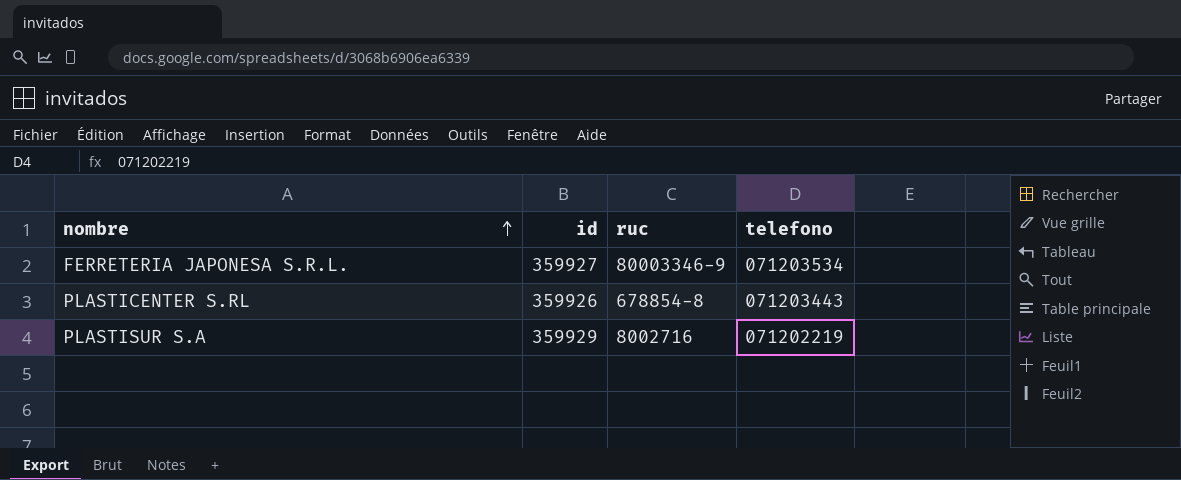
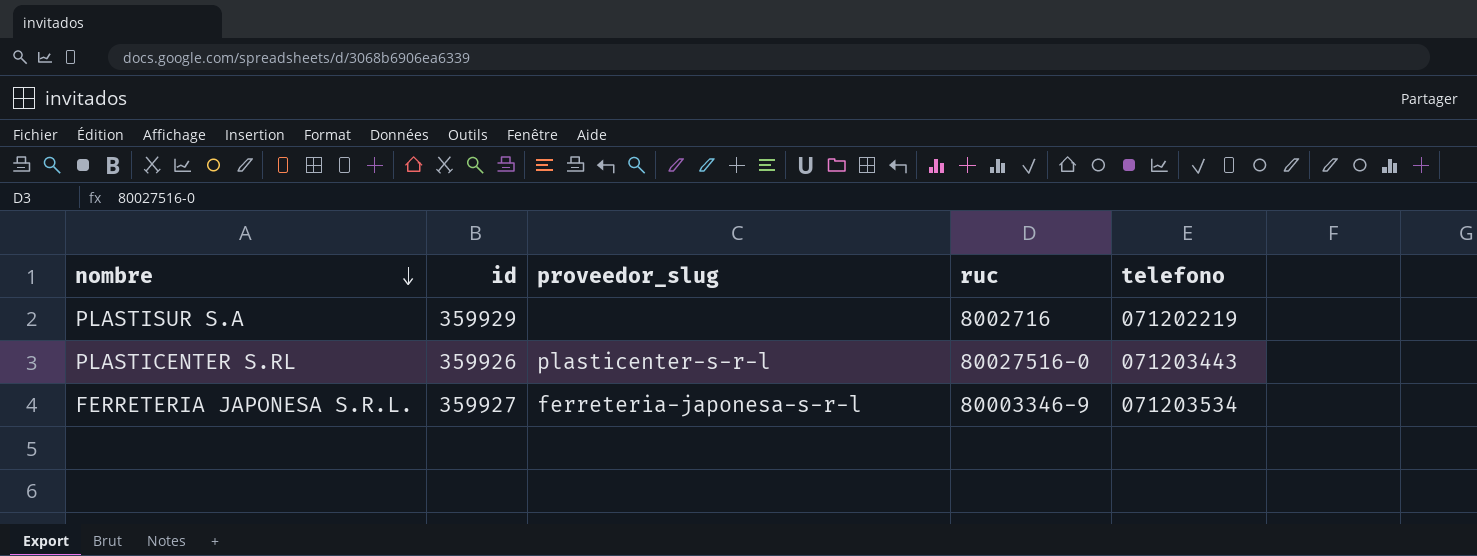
row order: nombre ascending -> nombre descending
column proveedor_slug | position: none -> 3
PLASTICENTER S.RL | ruc: 678854-8 -> 80027516-0

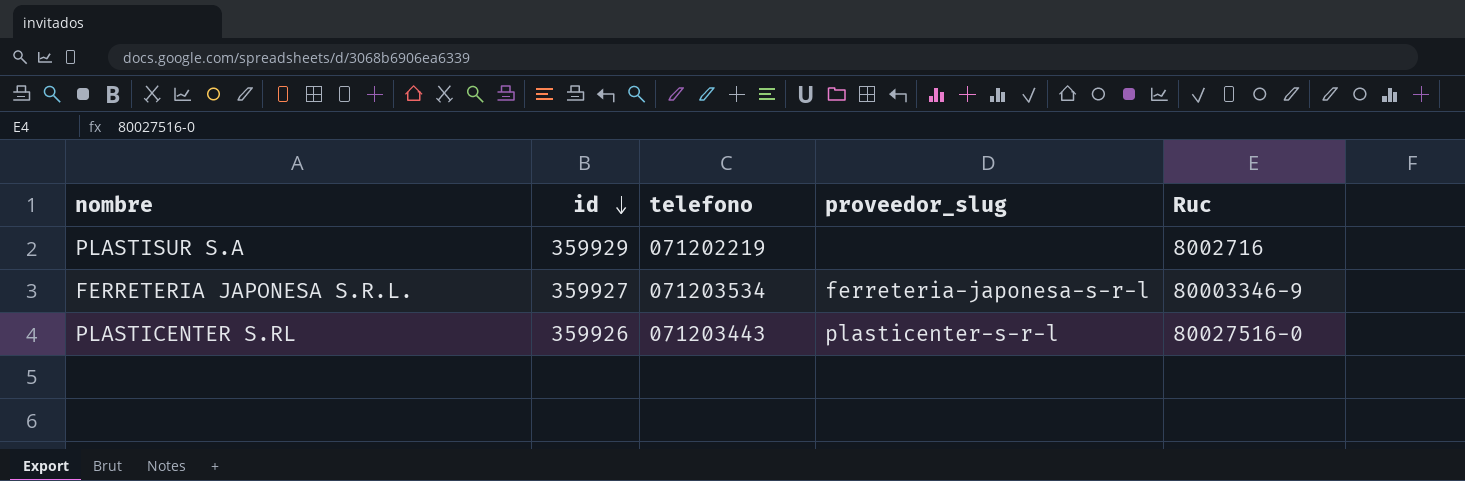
row order: nombre descending -> id descending
column telefono | position: 5 -> 3
column name: ruc -> Ruc

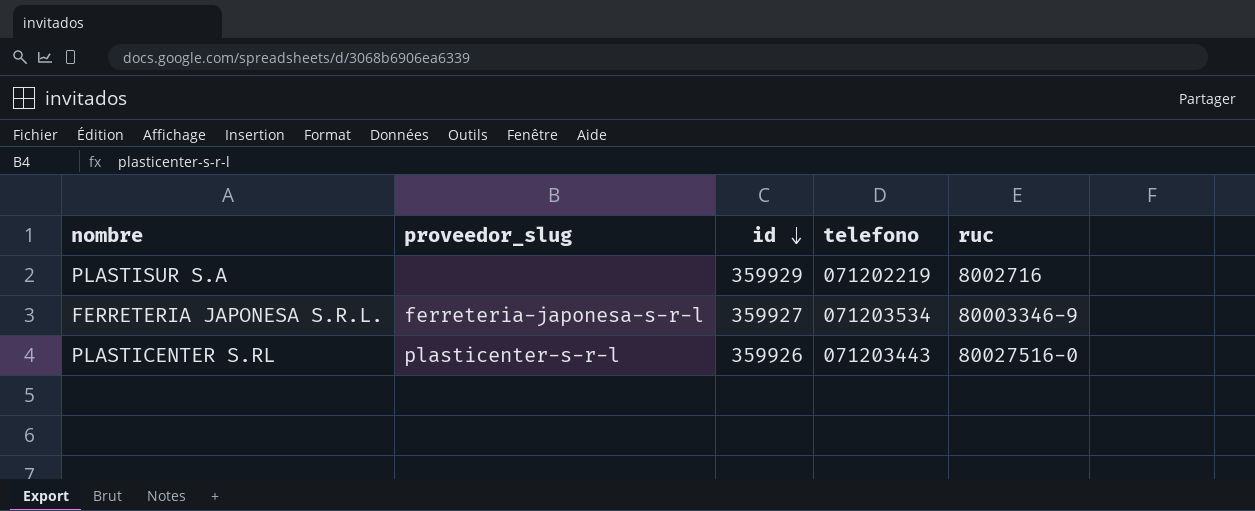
column proveedor_slug | position: 4 -> 2
column name: Ruc -> ruc

